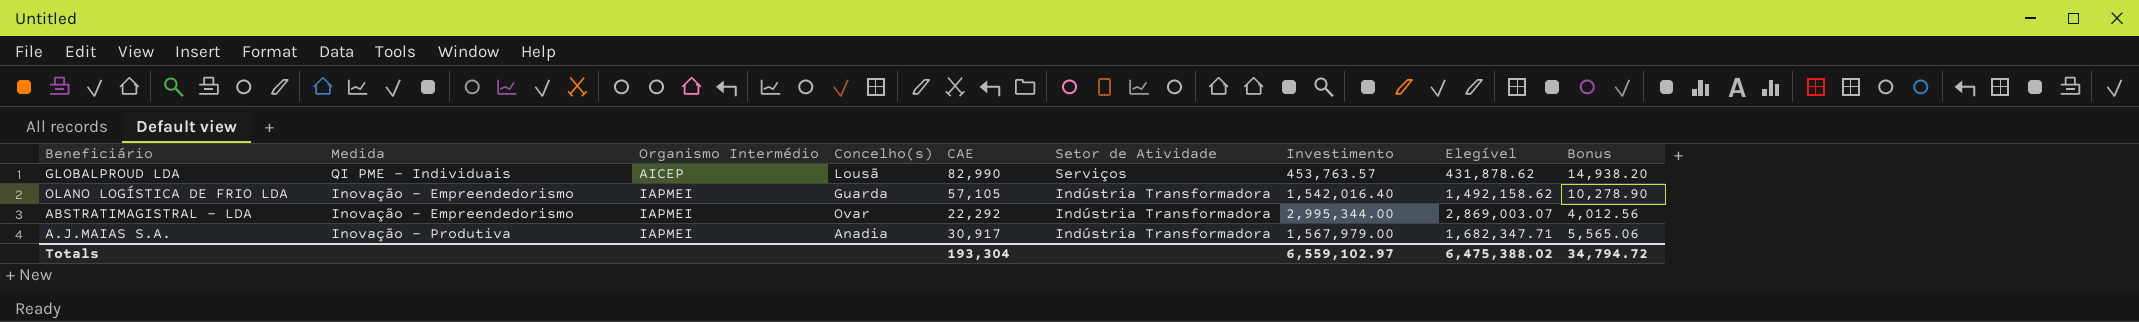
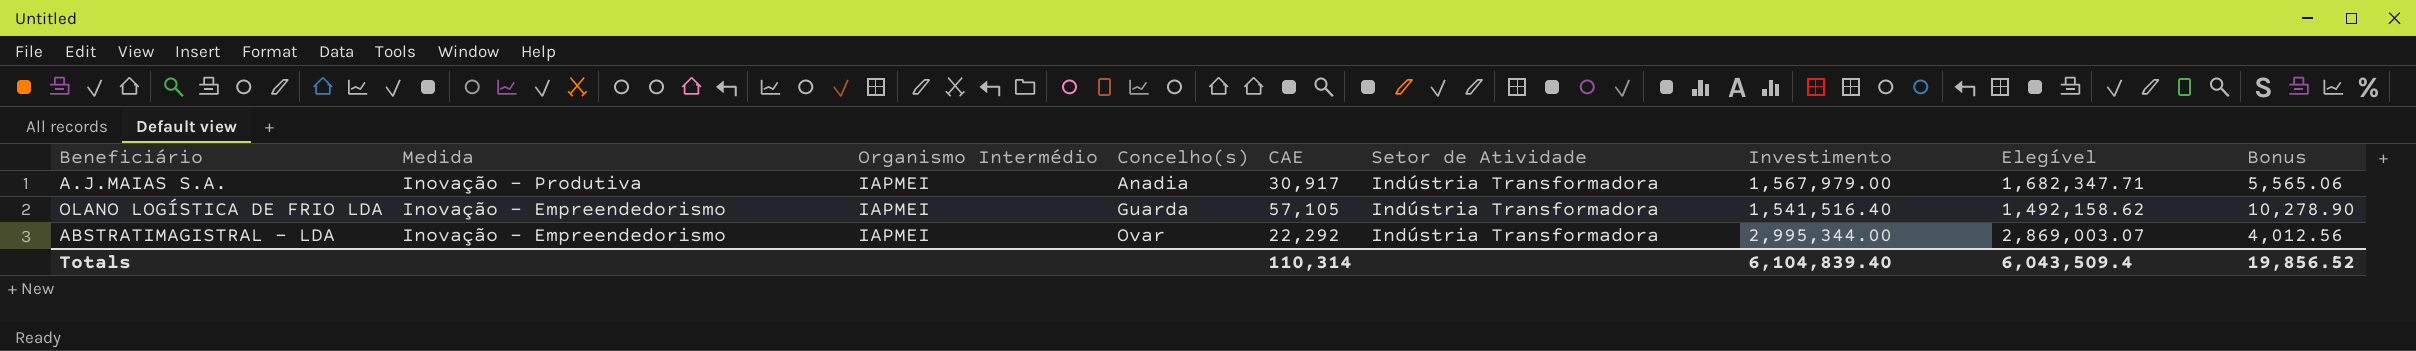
row order: Organismo Intermédio ascending -> Medida descending
row GLOBALPROUD LDA: QI PME - Individuais | AICEP | Lousã | 82,990 | Serviços | 453,763.57 | 431,878.62 | 14,938.20 -> none
OLANO LOGÍSTICA DE FRIO LDA | Investimento: 1,542,016.40 -> 1,541,516.40
Totals | CAE: 193,304 -> 110,314
Totals | Investimento: 6,559,102.97 -> 6,104,839.40
Totals | Elegível: 6,475,388.02 -> 6,043,509.4
Totals | Bonus: 34,794.72 -> 19,856.52

